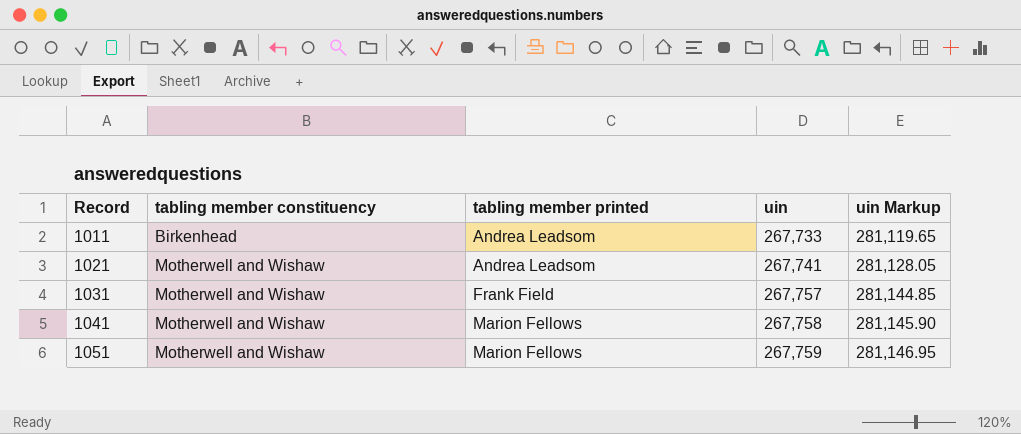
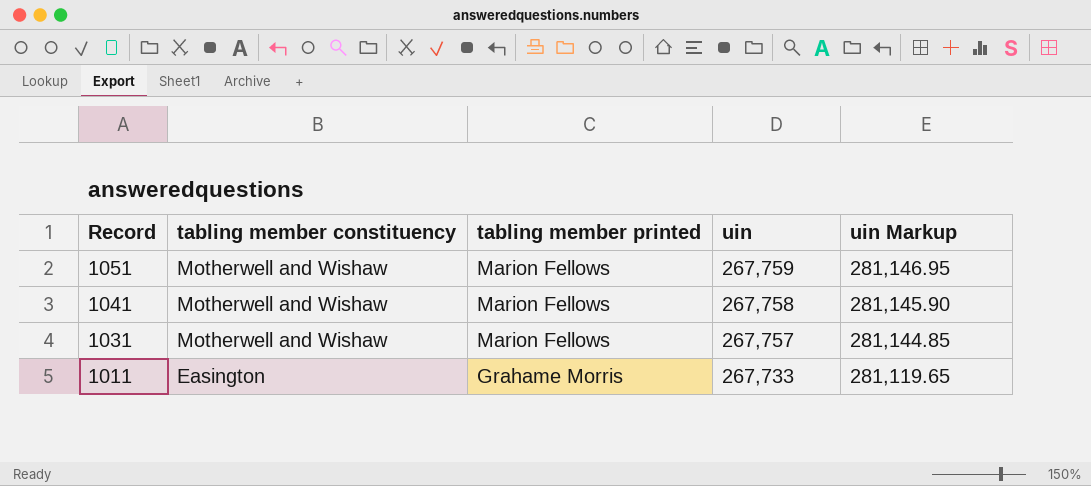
row order: Record ascending -> Record descending
row 1021: Motherwell and Wishaw | Andrea Leadsom | 267,741 | 281,128.05 -> none
1031 | tabling member printed: Frank Field -> Marion Fellows
1011 | tabling member constituency: Birkenhead -> Easington
1011 | tabling member printed: Andrea Leadsom -> Grahame Morris

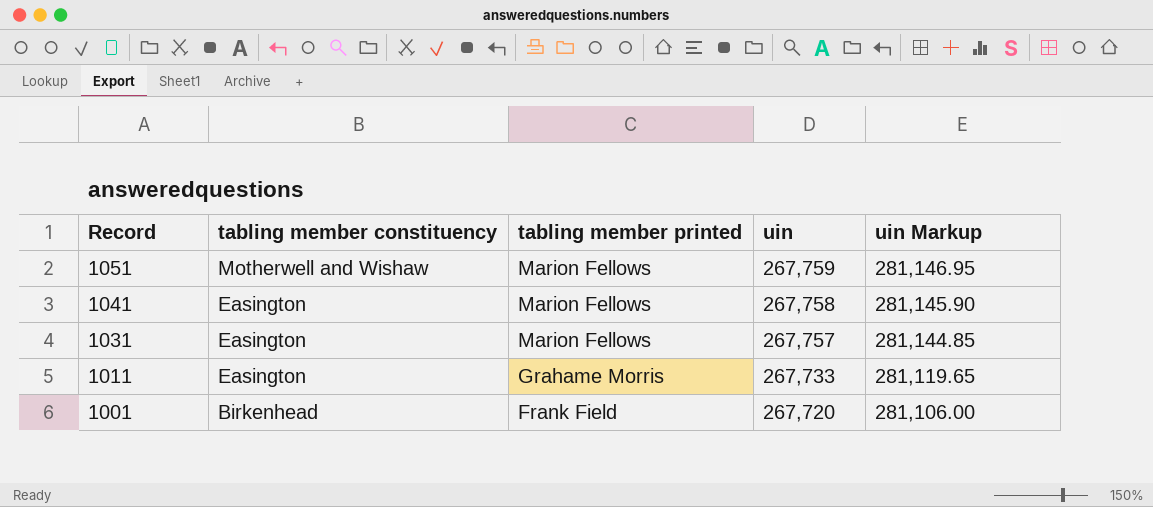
1041 | tabling member constituency: Motherwell and Wishaw -> Easington
1031 | tabling member constituency: Motherwell and Wishaw -> Easington
row 1001: none -> Birkenhead | Frank Field | 267,720 | 281,106.00

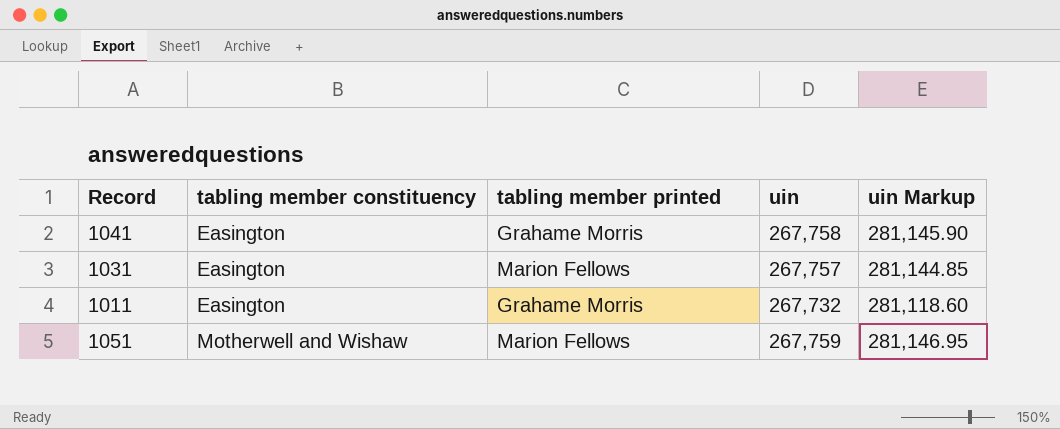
row order: Record descending -> tabling member constituency ascending
row 1001: Birkenhead | Frank Field | 267,720 | 281,106.00 -> none
1041 | tabling member printed: Marion Fellows -> Grahame Morris
1011 | uin: 267,733 -> 267,732
1011 | uin Markup: 281,119.65 -> 281,118.60

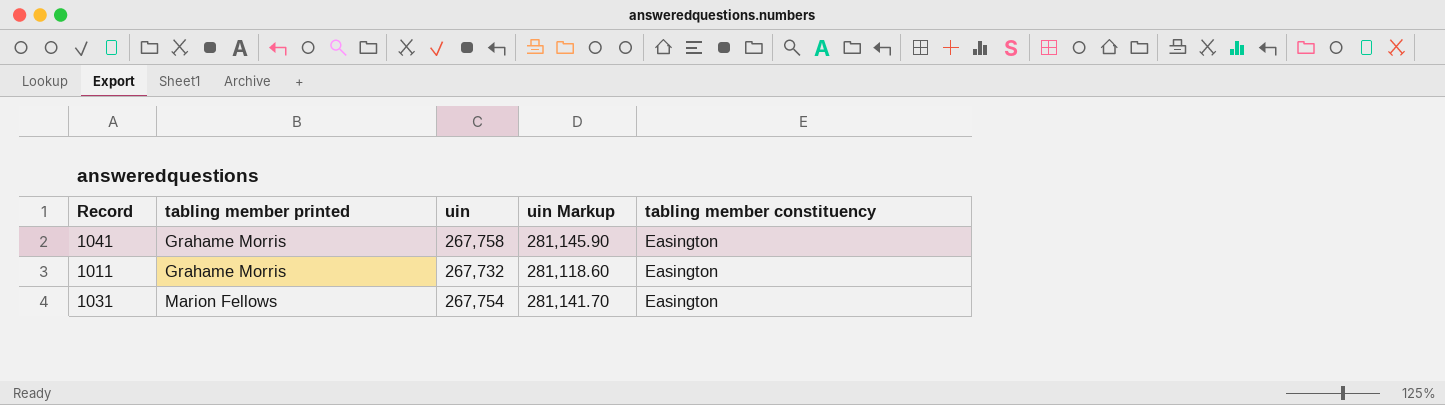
row order: tabling member constituency ascending -> tabling member printed ascending
column tabling member constituency | position: 2 -> 5
row 1051: Motherwell and Wishaw | Marion Fellows | 267,759 | 281,146.95 -> none
1031 | uin: 267,757 -> 267,754
1031 | uin Markup: 281,144.85 -> 281,141.70

